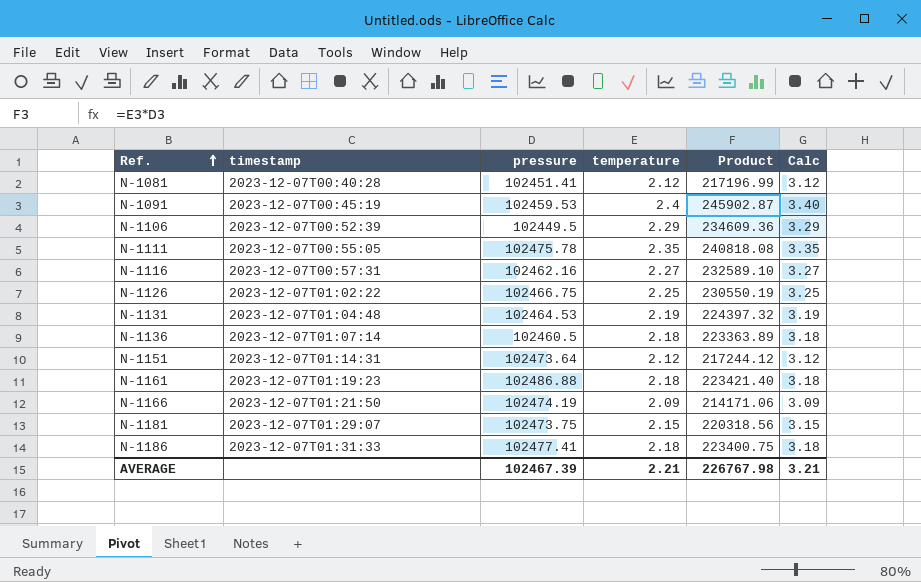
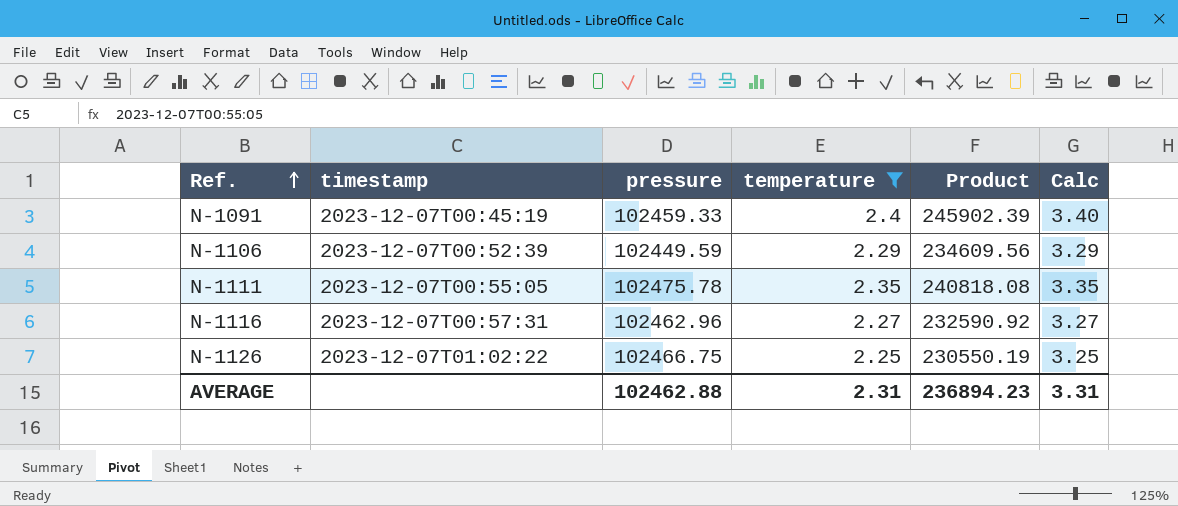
filter: none -> temperature >= 2.25
N-1091 | pressure: 102459.53 -> 102459.33
N-1091 | Product: 245902.87 -> 245902.39
N-1106 | pressure: 102449.5 -> 102449.59
N-1106 | Product: 234609.36 -> 234609.56
N-1116 | pressure: 102462.16 -> 102462.96
N-1116 | Product: 232589.10 -> 232590.92
AVERAGE | pressure: 102467.39 -> 102462.88
AVERAGE | temperature: 2.21 -> 2.31
AVERAGE | Product: 226767.98 -> 236894.23
AVERAGE | Calc: 3.21 -> 3.31

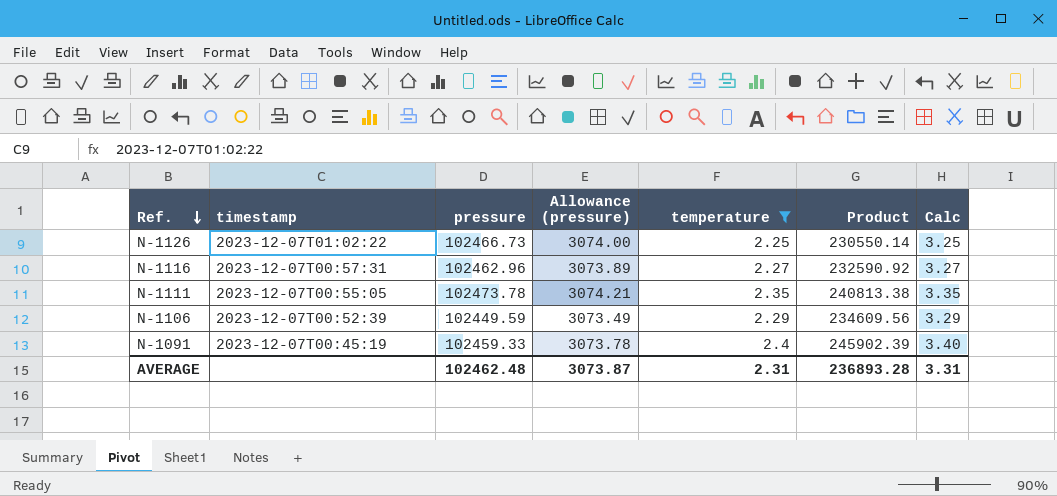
row order: Ref. ascending -> Ref. descending
column Allowance (pressure) | formula: none -> [pressure] * 0.03
N-1126 | pressure: 102466.75 -> 102466.73
N-1126 | Product: 230550.19 -> 230550.14
N-1111 | pressure: 102475.78 -> 102473.78
N-1111 | Product: 240818.08 -> 240813.38
AVERAGE | pressure: 102462.88 -> 102462.48
AVERAGE | Product: 236894.23 -> 236893.28

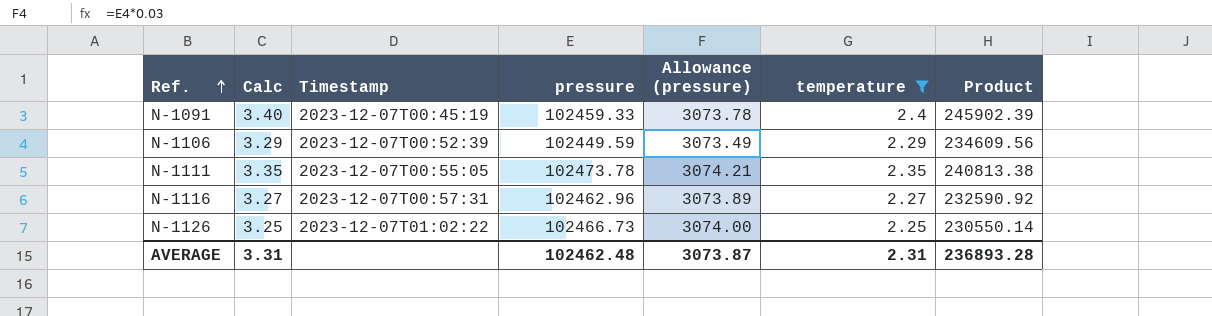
row order: Ref. descending -> Ref. ascending
column Calc | position: 7 -> 2
column name: timestamp -> Timestamp

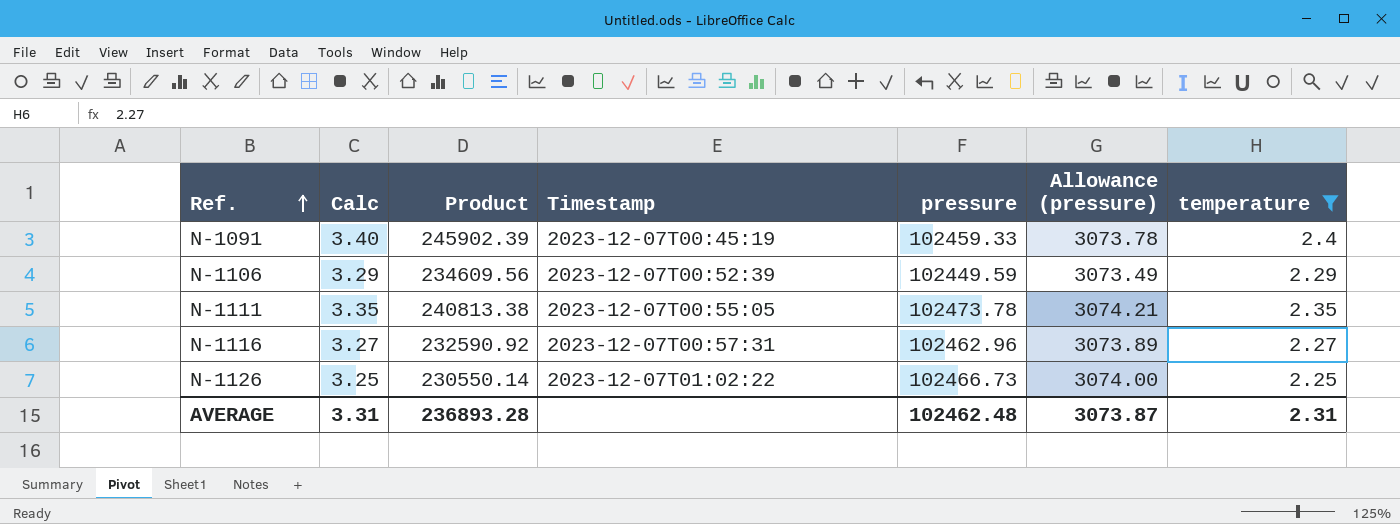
column Product | position: 7 -> 3

